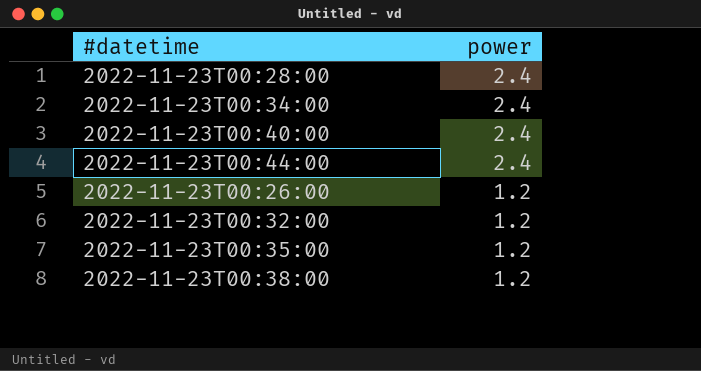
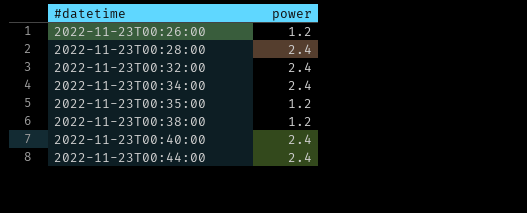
row order: power descending -> #datetime ascending
2022-11-23T00:32:00 | power: 1.2 -> 2.4

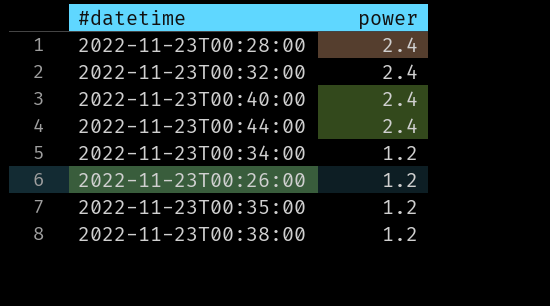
row order: #datetime ascending -> power descending
2022-11-23T00:34:00 | power: 2.4 -> 1.2

